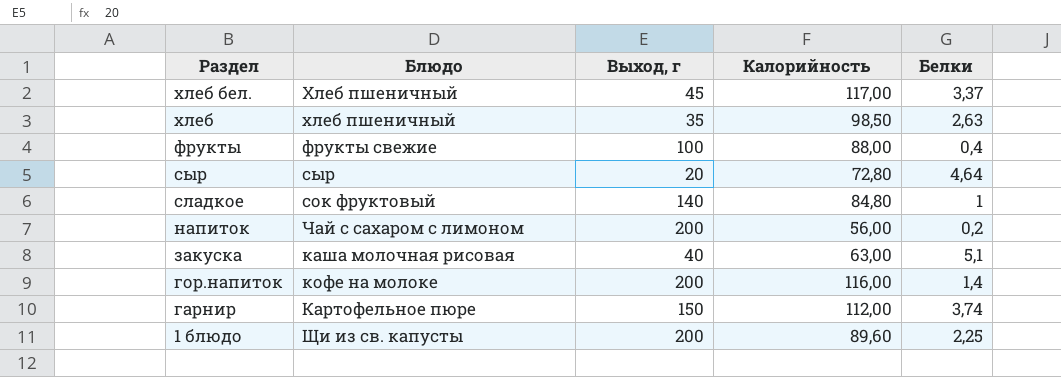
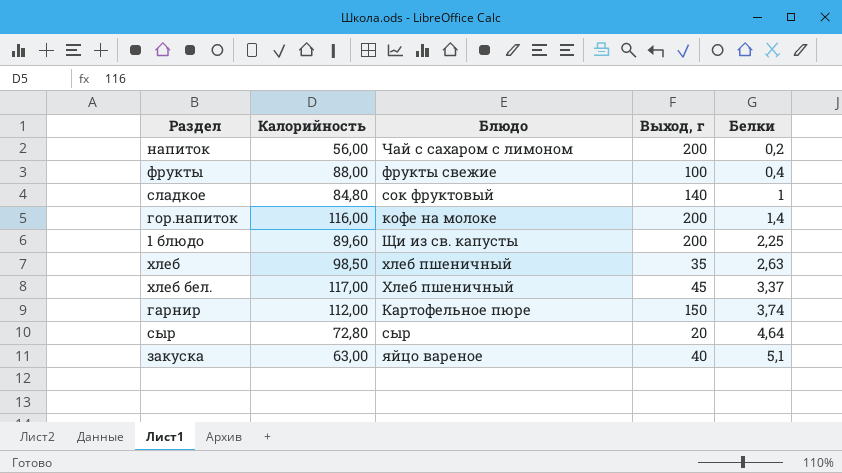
row order: Раздел descending -> Белки ascending
column Калорийность | position: 4 -> 2
закуска | Блюдо: каша молочная рисовая -> яйцо вареное

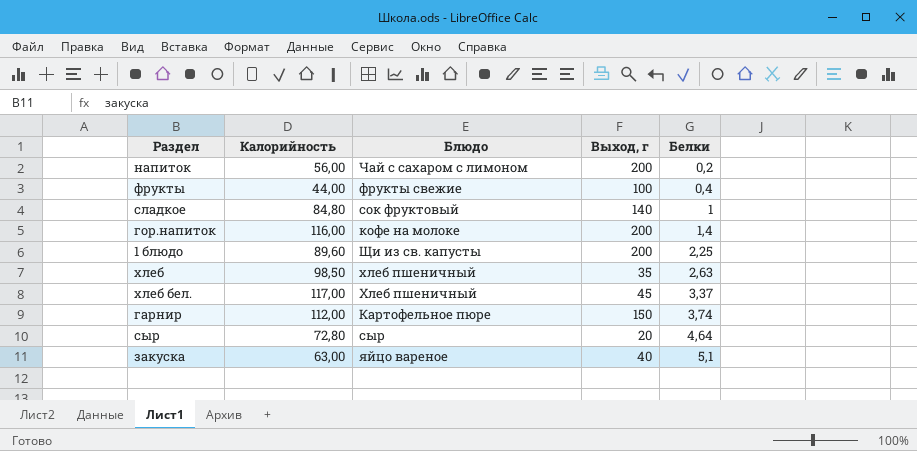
фрукты | Калорийность: 88,00 -> 44,00

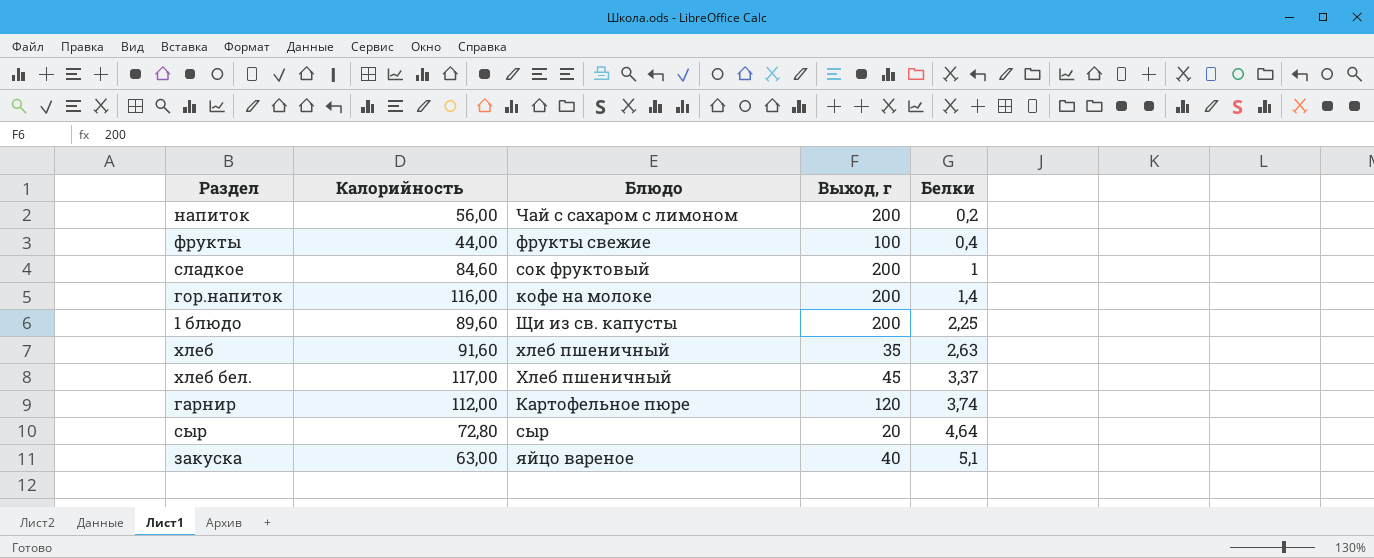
сладкое | Калорийность: 84,80 -> 84,60
сладкое | Выход, г: 140 -> 200
хлеб | Калорийность: 98,50 -> 91,60
гарнир | Выход, г: 150 -> 120

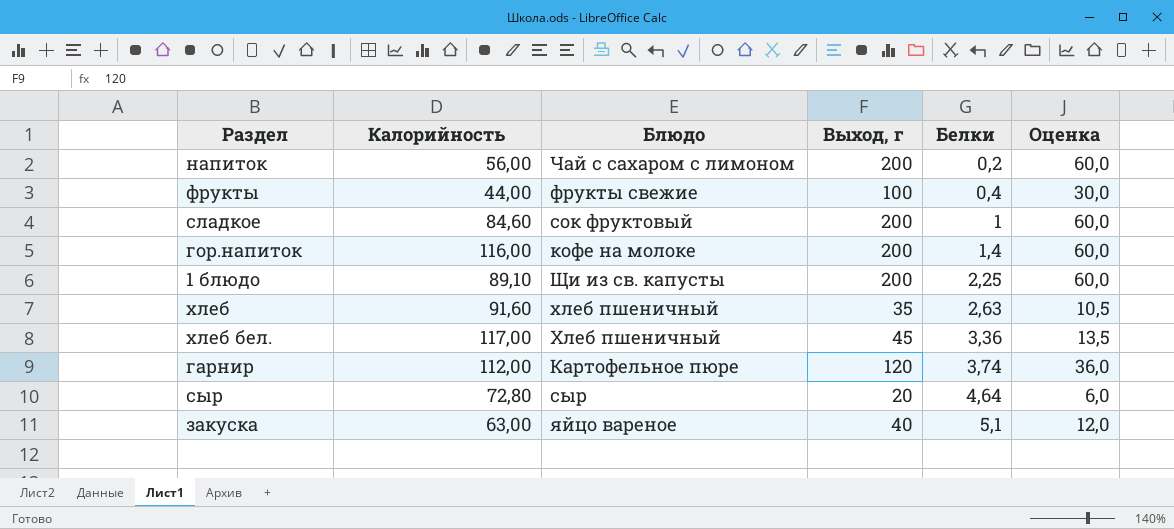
column Оценка | formula: none -> [Выход, г] * 0,3
1 блюдо | Калорийность: 89,60 -> 89,10
хлеб бел. | Белки: 3,37 -> 3,36

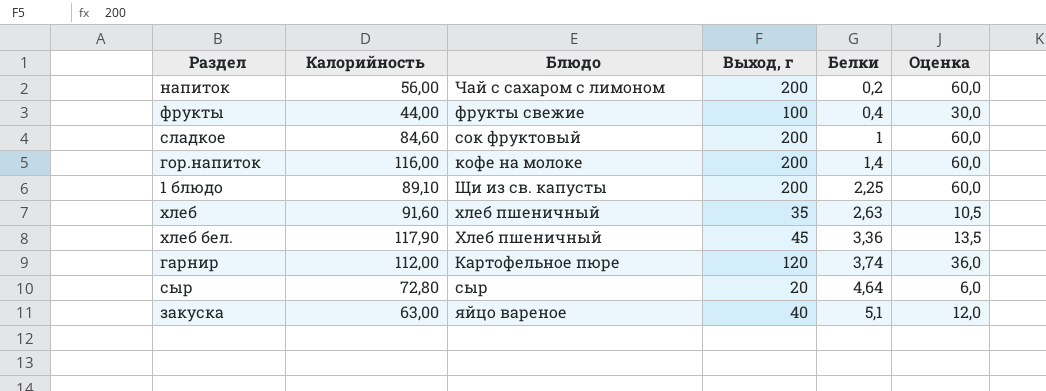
хлеб бел. | Калорийность: 117,00 -> 117,90

